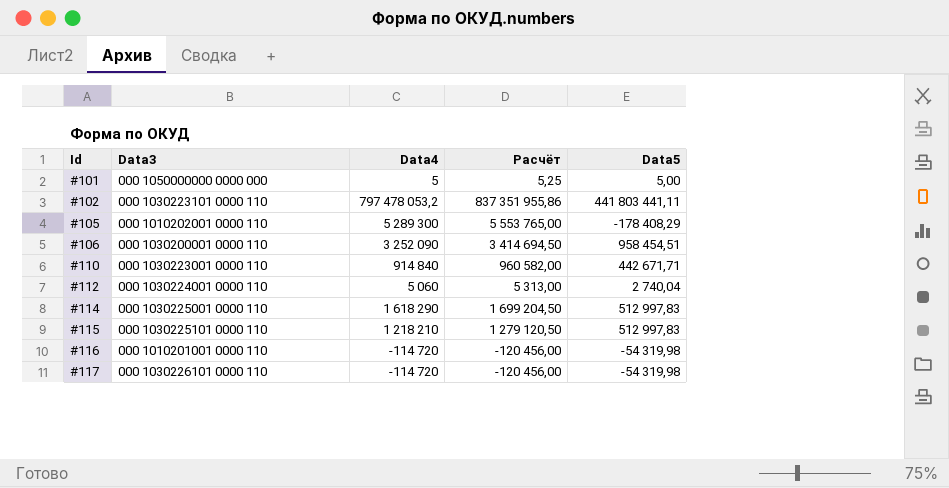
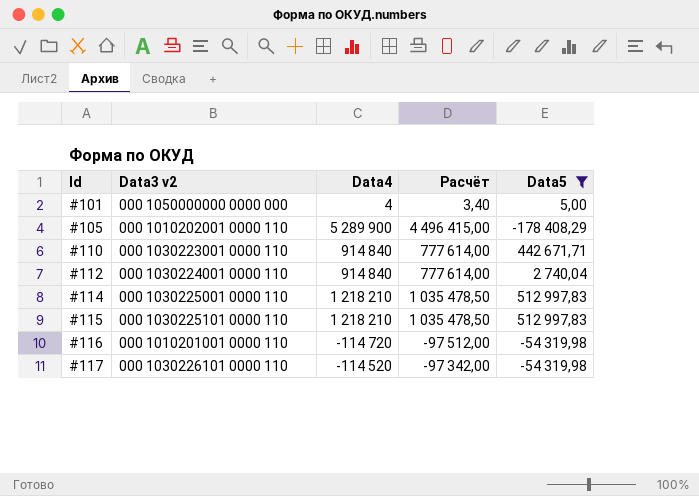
filter: none -> Data5 <= 512 997,83
column name: Data3 -> Data3 v2
column Расчёт | formula: [Data4] * 1,05 -> [Data4] * 0,85
#101 | Data4: 5 -> 4
#105 | Data4: 5 289 300 -> 5 289 900
#112 | Data4: 5 060 -> 914 840
#114 | Data4: 1 618 290 -> 1 218 210
#117 | Data4: -114 720 -> -114 520

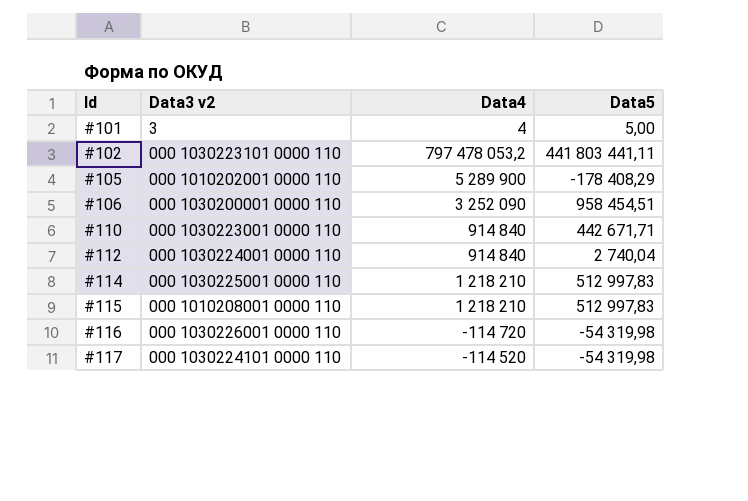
filter: Data5 <= 512 997,83 -> none
column Расчёт | formula: [Data4] * 0,85 -> none
#101 | Data3 v2: 000 1050000000 0000 000 -> 3
#115 | Data3 v2: 000 1030225101 0000 110 -> 000 1010208001 0000 110
#116 | Data3 v2: 000 1010201001 0000 110 -> 000 1030226001 0000 110
#117 | Data3 v2: 000 1030226101 0000 110 -> 000 1030224101 0000 110

